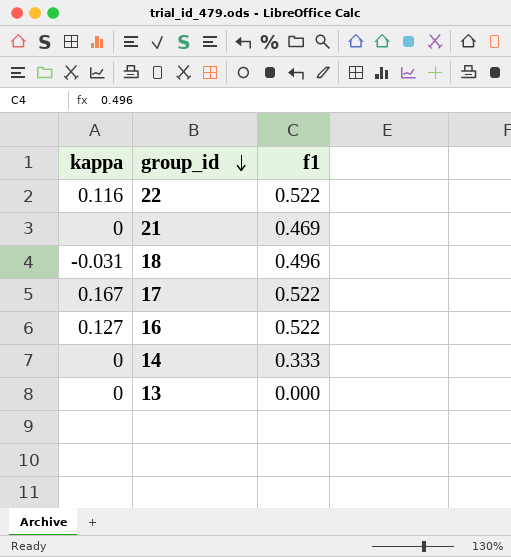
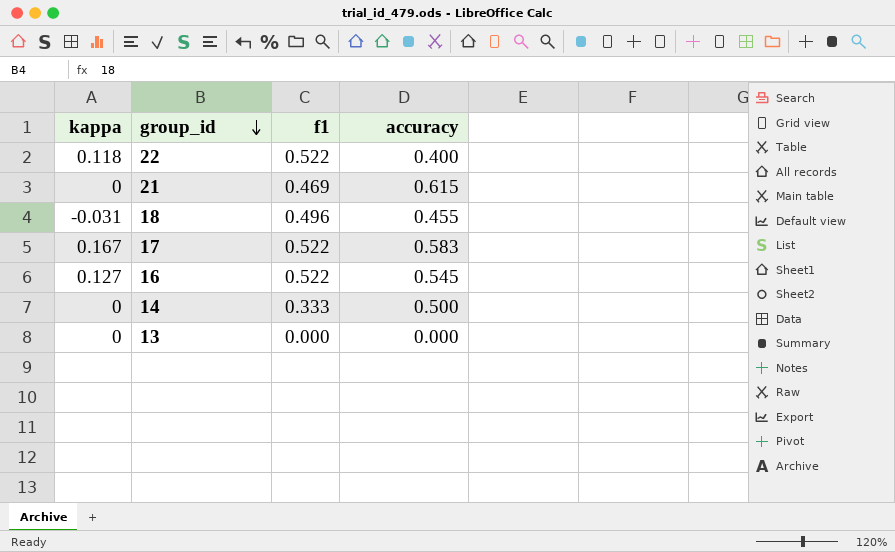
column accuracy | position: none -> 4
22 | kappa: 0.116 -> 0.118

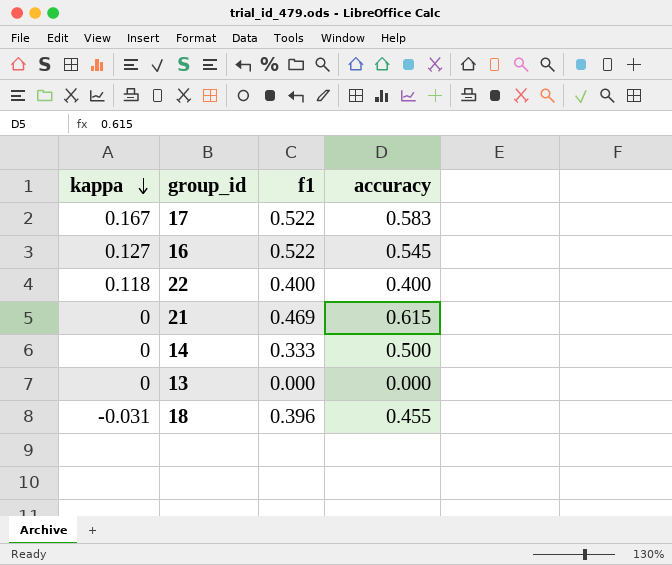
row order: group_id descending -> kappa descending
22 | f1: 0.522 -> 0.400
18 | f1: 0.496 -> 0.396

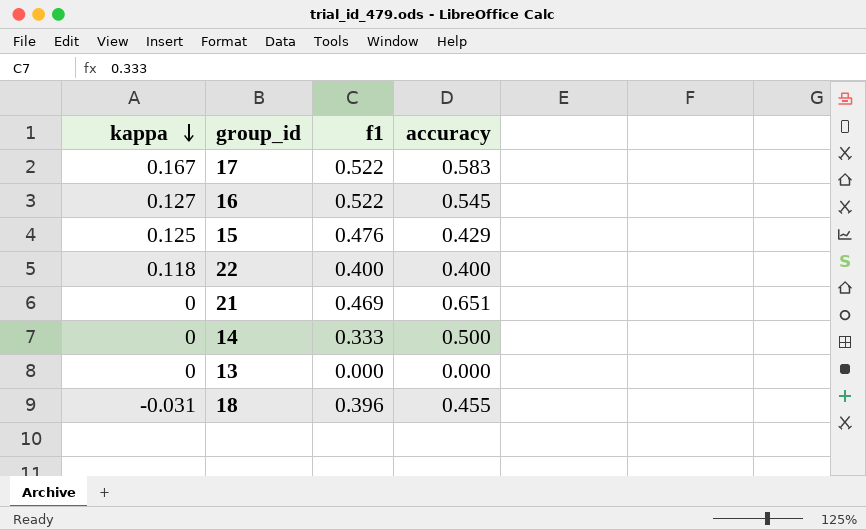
row 15: none -> 0.125 | 0.476 | 0.429
21 | accuracy: 0.615 -> 0.651

